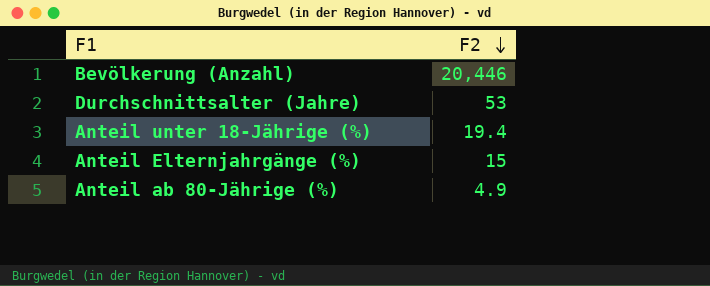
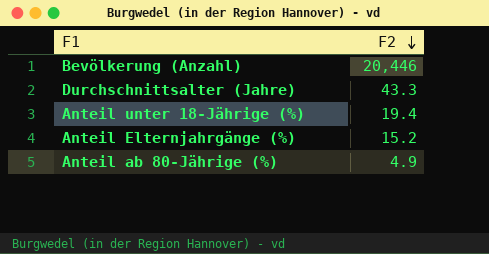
Durchschnittsalter (Jahre) | F2: 53 -> 43.3
Anteil Elternjahrgänge (%) | F2: 15 -> 15.2

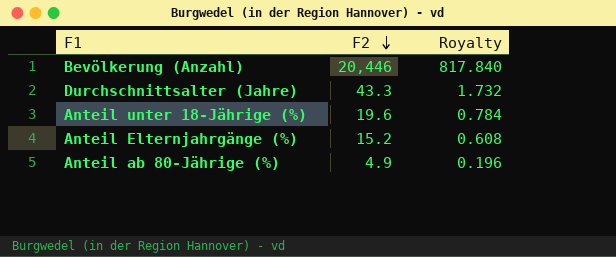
column Royalty | formula: none -> [F2] * 0.04
Anteil unter 18-Jährige (%) | F2: 19.4 -> 19.6

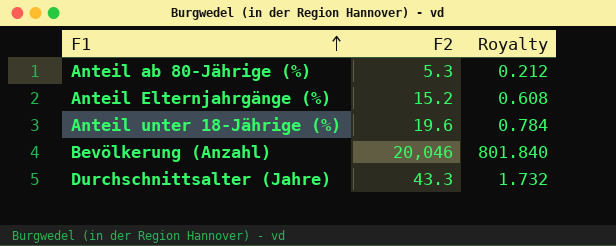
row order: F2 descending -> F1 ascending
Anteil ab 80-Jährige (%) | F2: 4.9 -> 5.3
Anteil ab 80-Jährige (%) | Royalty: 0.196 -> 0.212
Bevölkerung (Anzahl) | F2: 20,446 -> 20,046
Bevölkerung (Anzahl) | Royalty: 817.840 -> 801.840

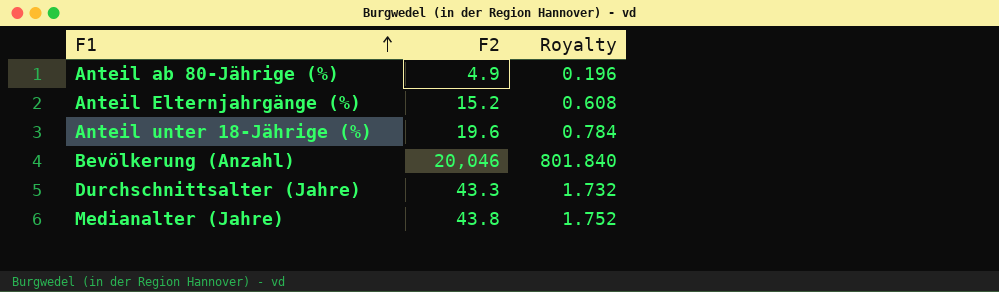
Anteil ab 80-Jährige (%) | F2: 5.3 -> 4.9
Anteil ab 80-Jährige (%) | Royalty: 0.212 -> 0.196
row Medianalter (Jahre): none -> 43.8 | 1.752

